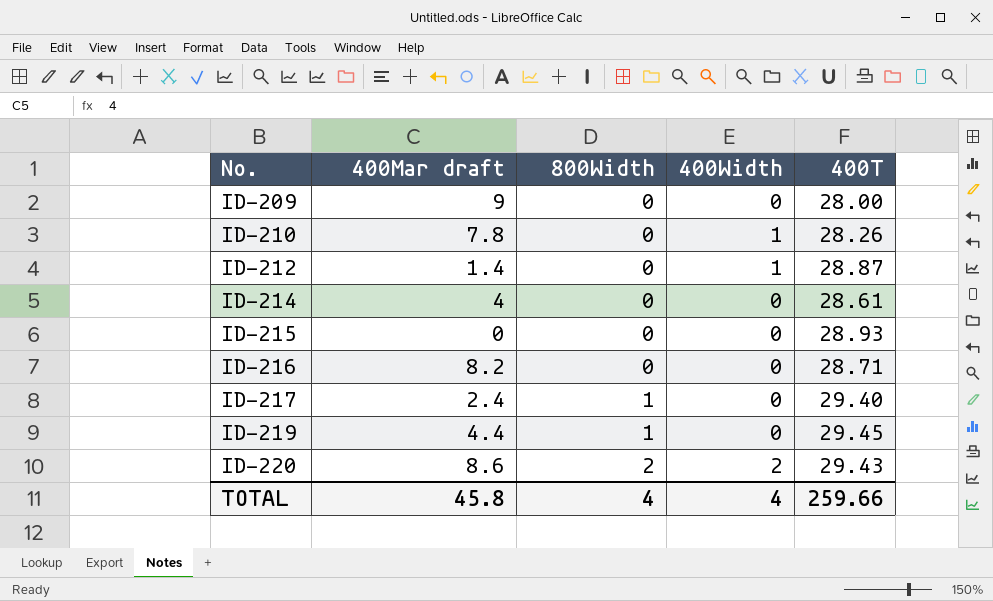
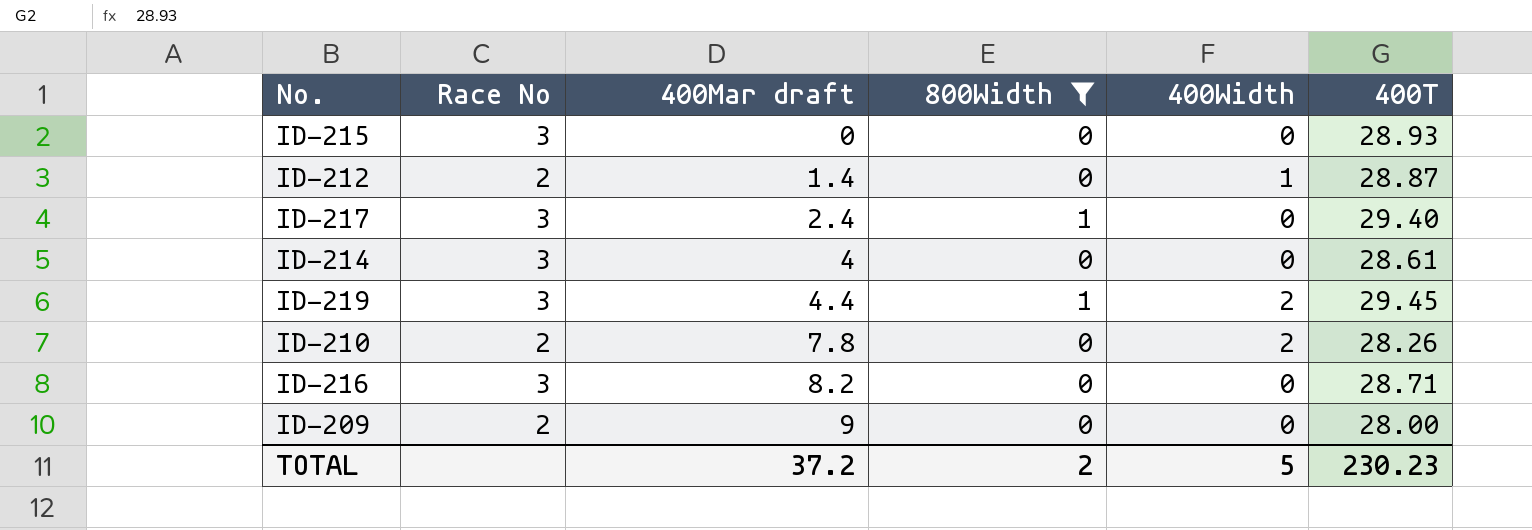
filter: none -> 800Width != 2
row order: No. ascending -> 400Mar draft ascending
column Race No | position: none -> 2
ID-219 | 400Width: 0 -> 2
ID-210 | 400Width: 1 -> 2
TOTAL | 400Mar draft: 45.8 -> 37.2
TOTAL | 800Width: 4 -> 2
TOTAL | 400Width: 4 -> 5
TOTAL | 400T: 259.66 -> 230.23

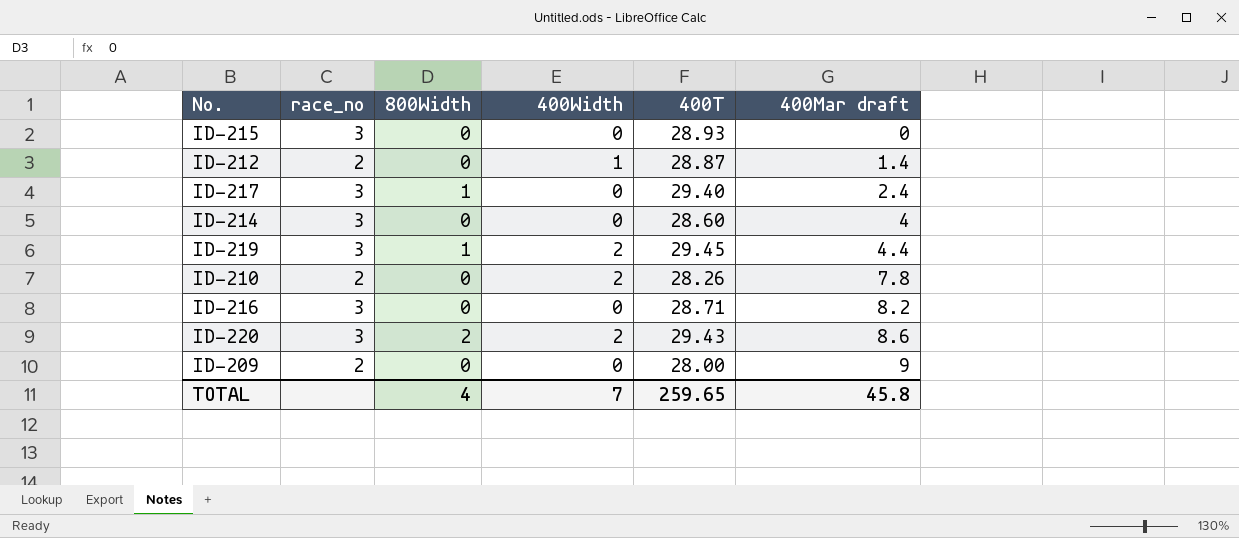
filter: 800Width != 2 -> none
column name: Race No -> race_no
column 400Mar draft | position: 3 -> 6
ID-214 | 400T: 28.61 -> 28.60
TOTAL | 800Width: 2 -> 4
TOTAL | 400Width: 5 -> 7
TOTAL | 400T: 230.23 -> 259.65
TOTAL | 400Mar draft: 37.2 -> 45.8

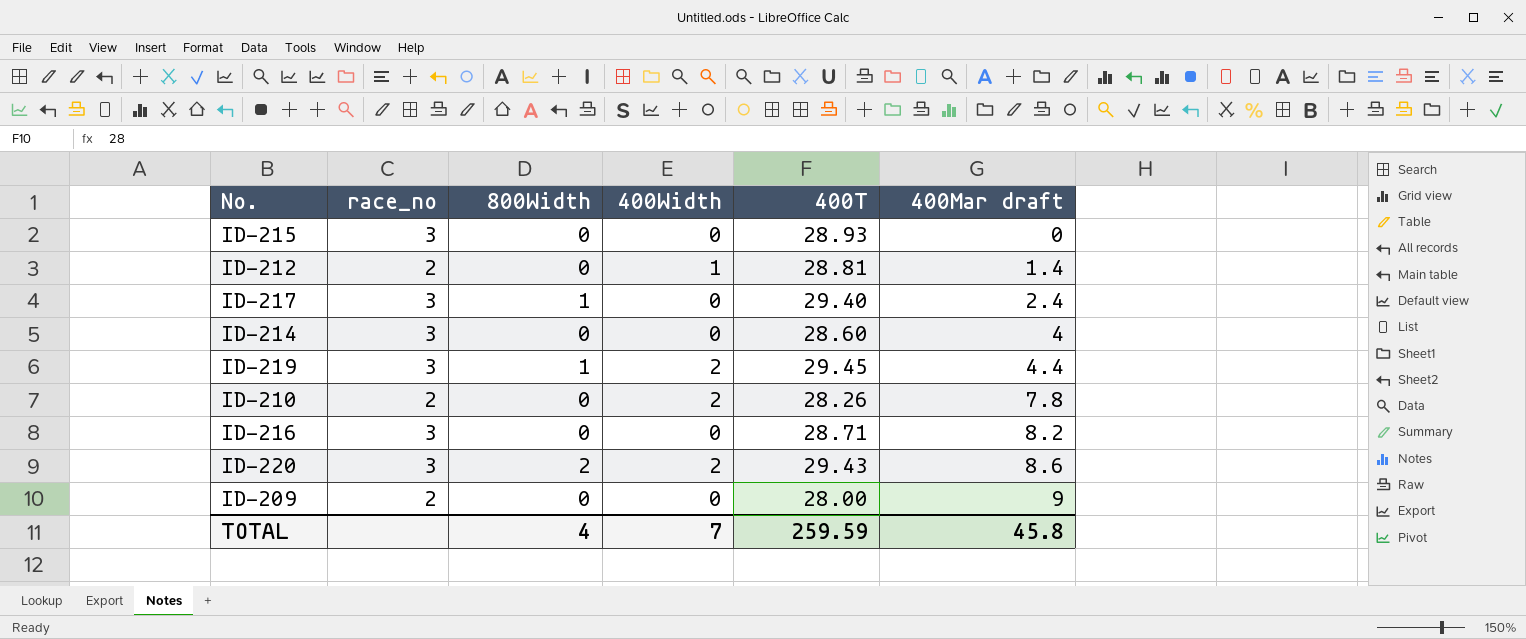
ID-212 | 400T: 28.87 -> 28.81
TOTAL | 400T: 259.65 -> 259.59

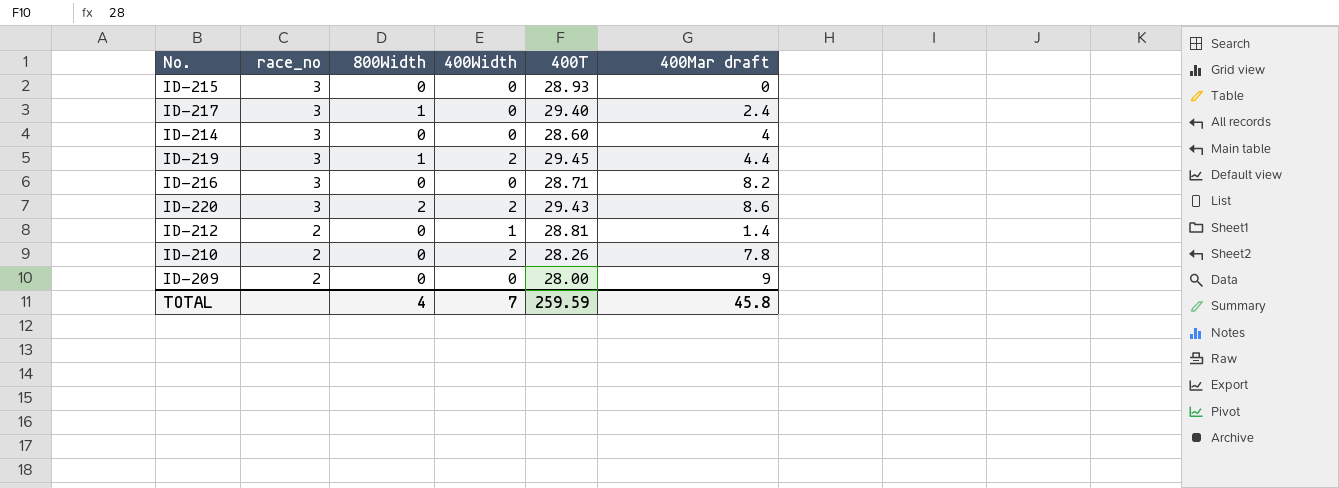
row order: 400Mar draft ascending -> race_no descending

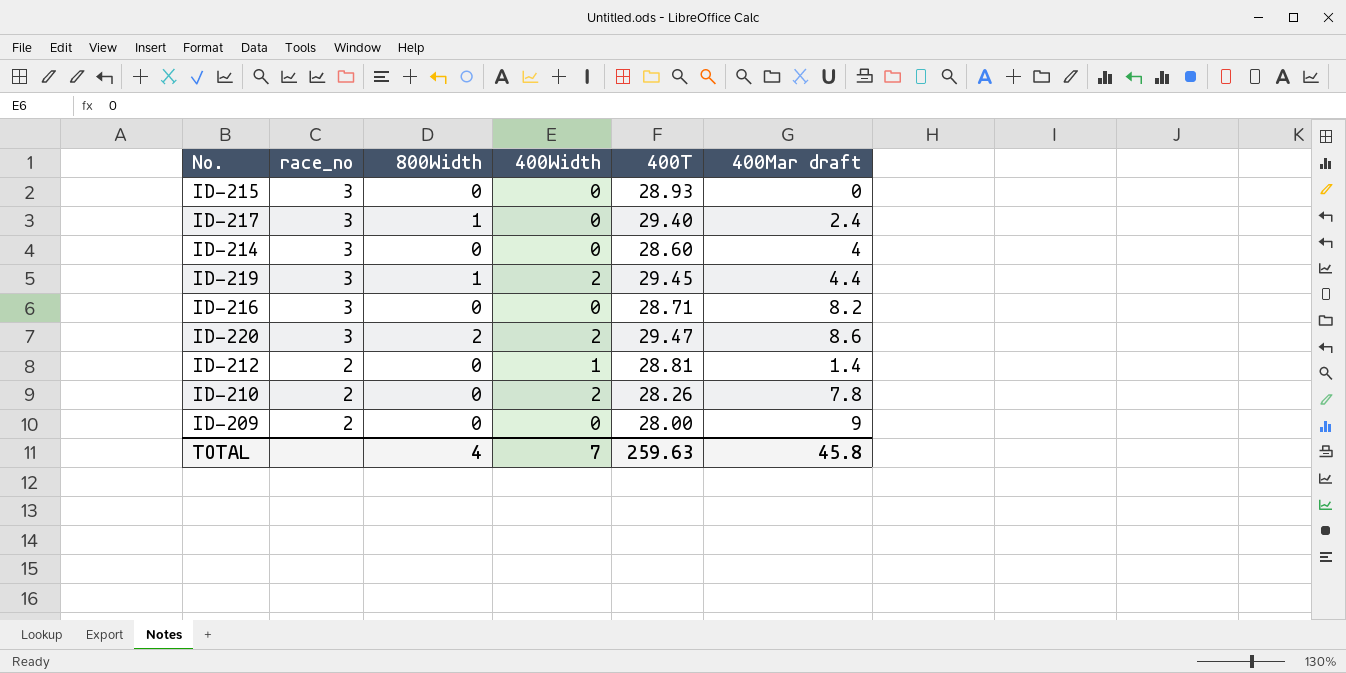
ID-220 | 400T: 29.43 -> 29.47
TOTAL | 400T: 259.59 -> 259.63

